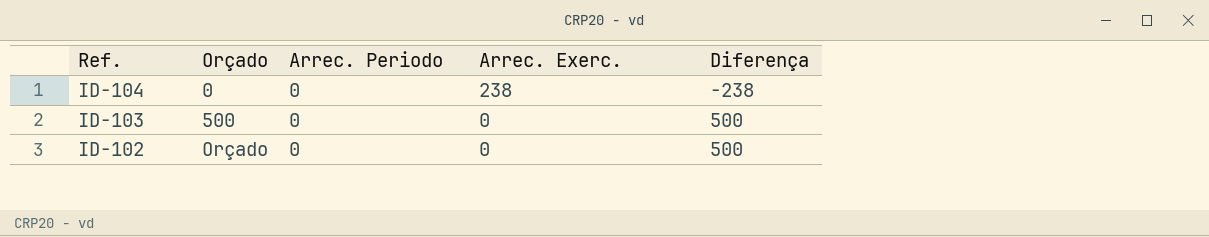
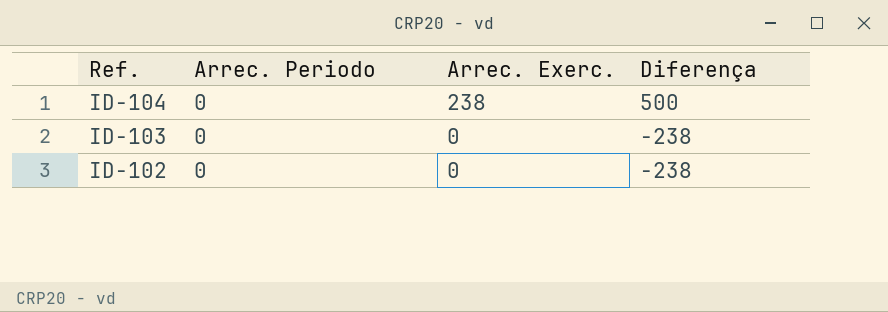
column Orçado | position: 2 -> none
ID-104 | Diferença: -238 -> 500
ID-103 | Diferença: 500 -> -238
ID-102 | Diferença: 500 -> -238

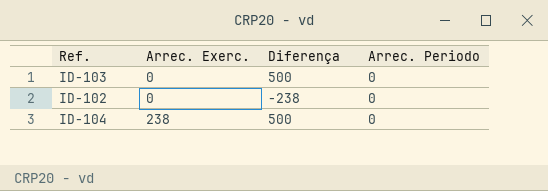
row order: Ref. descending -> Arrec. Exerc. ascending
column Arrec. Periodo | position: 2 -> 4
ID-103 | Diferença: -238 -> 500

